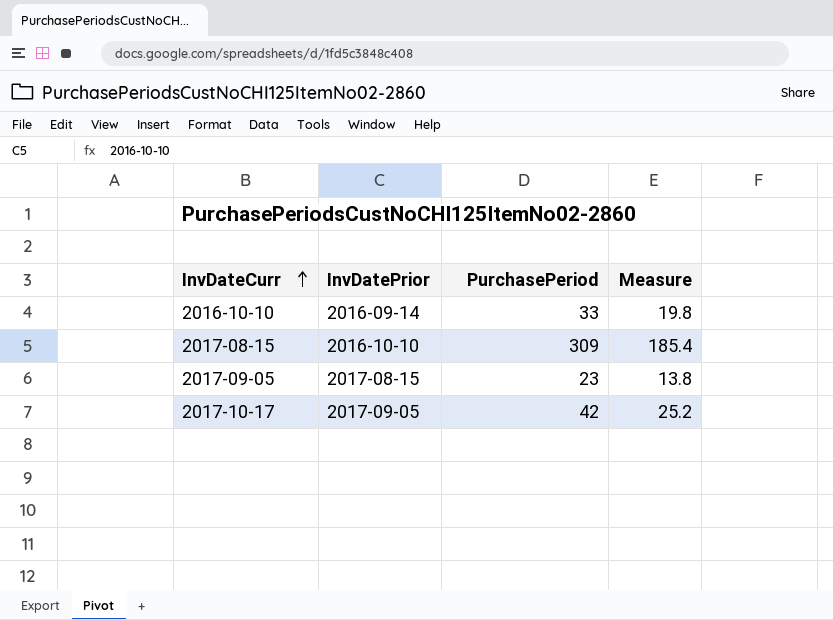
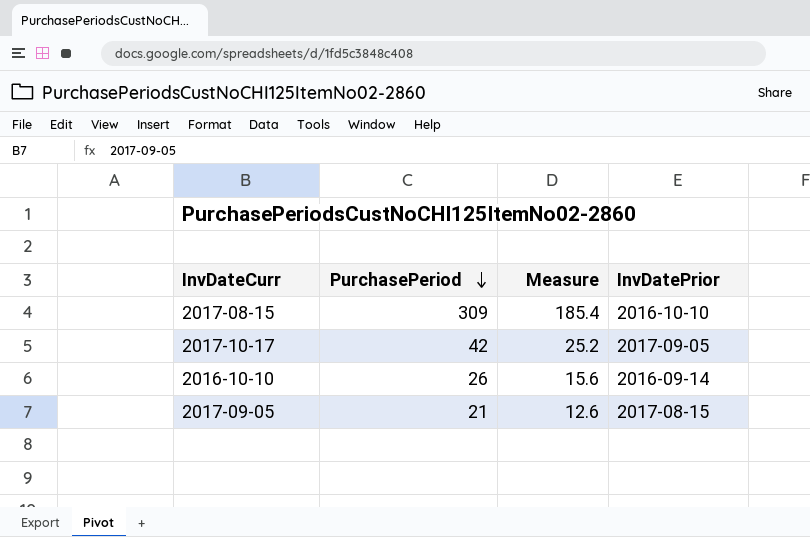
row order: InvDateCurr ascending -> PurchasePeriod descending
column InvDatePrior | position: 2 -> 4
2016-10-10 | PurchasePeriod: 33 -> 26
2016-10-10 | Measure: 19.8 -> 15.6
2017-09-05 | PurchasePeriod: 23 -> 21
2017-09-05 | Measure: 13.8 -> 12.6

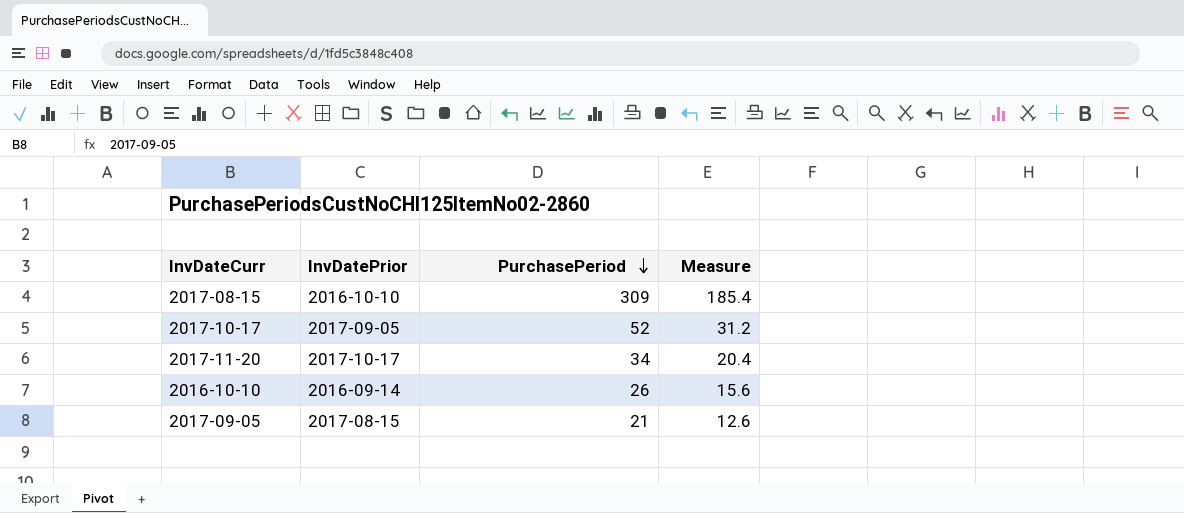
column InvDatePrior | position: 4 -> 2
2017-10-17 | PurchasePeriod: 42 -> 52
2017-10-17 | Measure: 25.2 -> 31.2
row 2017-11-20: none -> 2017-10-17 | 34 | 20.4

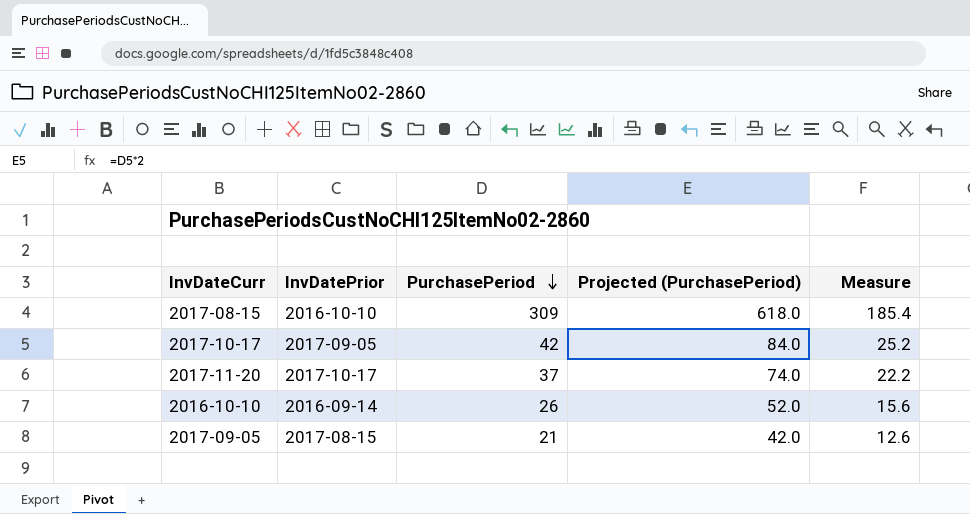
column Projected (PurchasePeriod) | formula: none -> [PurchasePeriod] * 2
2017-10-17 | PurchasePeriod: 52 -> 42
2017-10-17 | Measure: 31.2 -> 25.2
2017-11-20 | PurchasePeriod: 34 -> 37
2017-11-20 | Measure: 20.4 -> 22.2

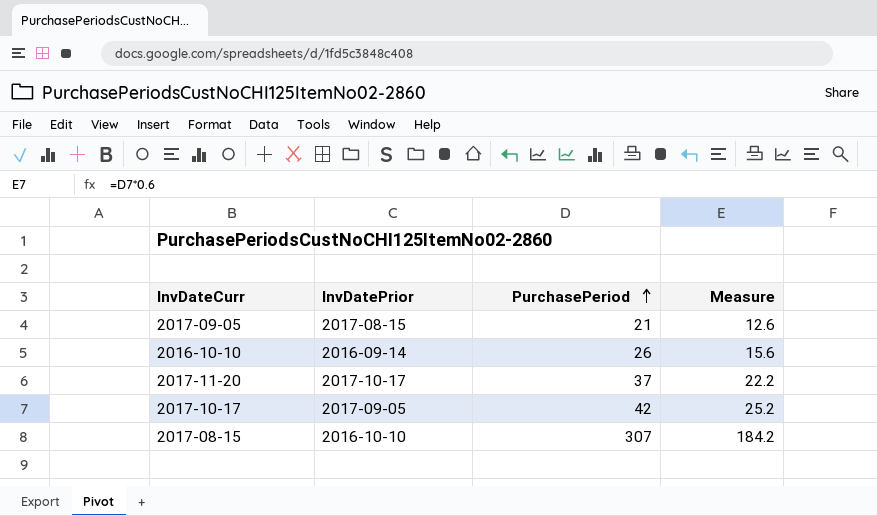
row order: PurchasePeriod descending -> PurchasePeriod ascending
column Projected (PurchasePeriod) | formula: [PurchasePeriod] * 2 -> none
2017-08-15 | PurchasePeriod: 309 -> 307
2017-08-15 | Measure: 185.4 -> 184.2

